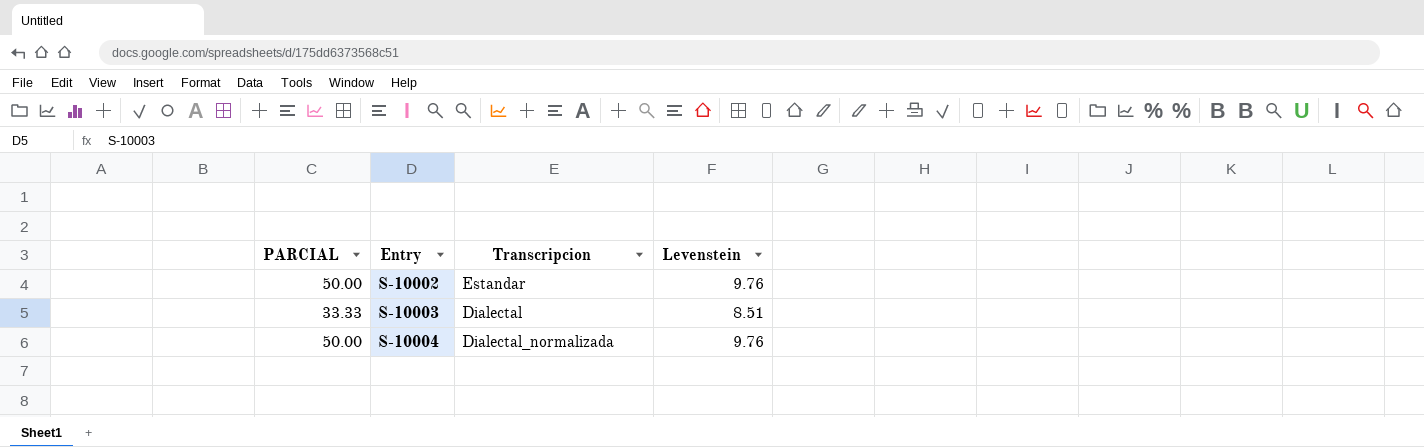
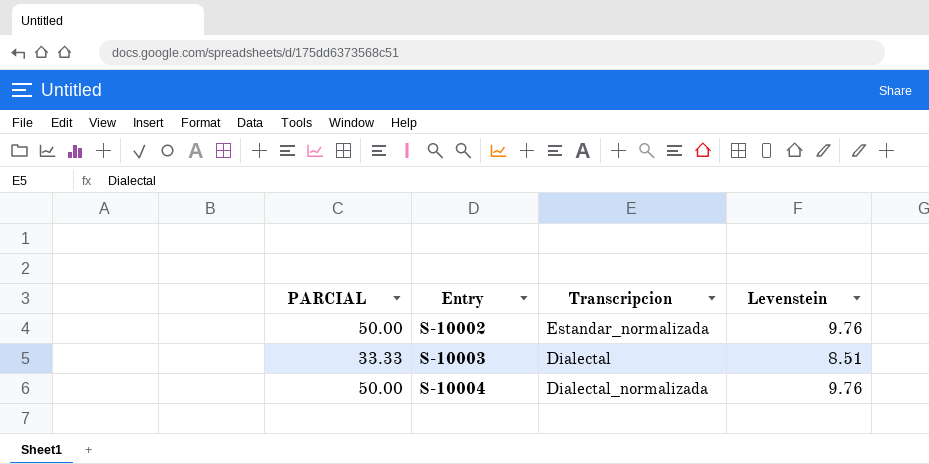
S-10002 | Transcripcion: Estandar -> Estandar_normalizada

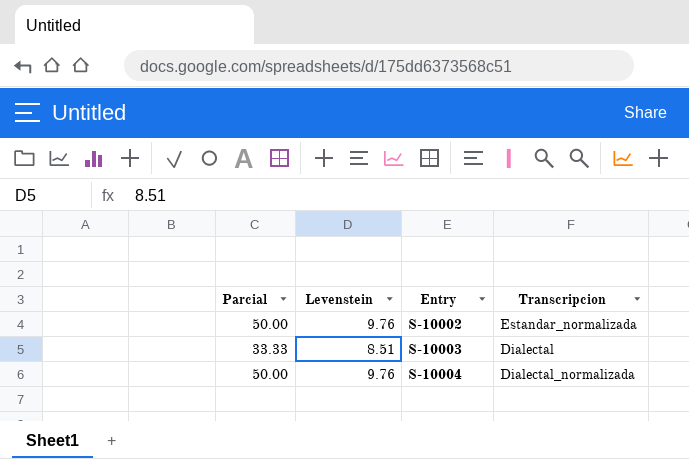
column name: PARCIAL -> Parcial
column Levenstein | position: 4 -> 2

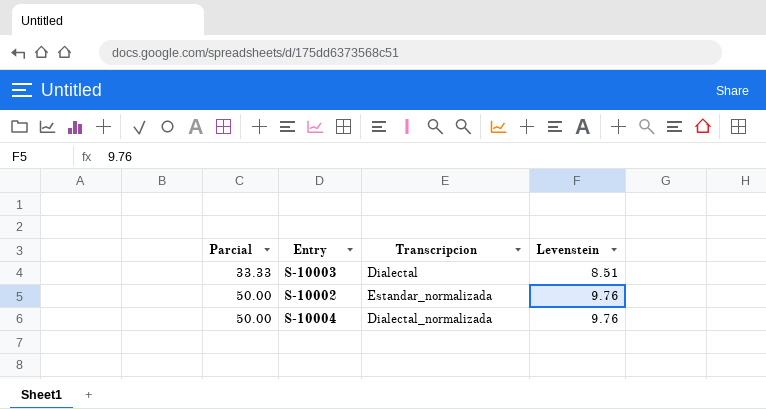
row order: Entry ascending -> Parcial ascending
column Levenstein | position: 2 -> 4

